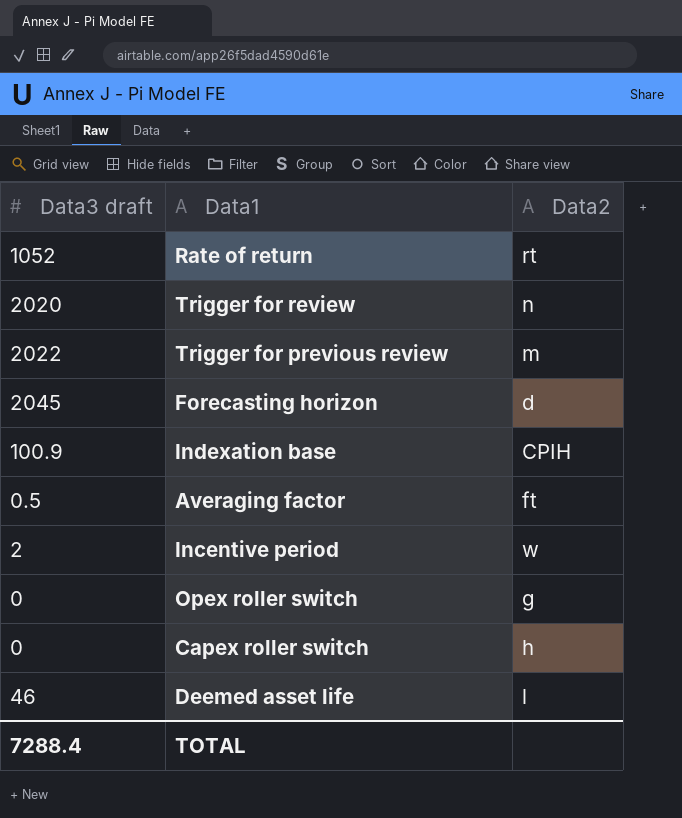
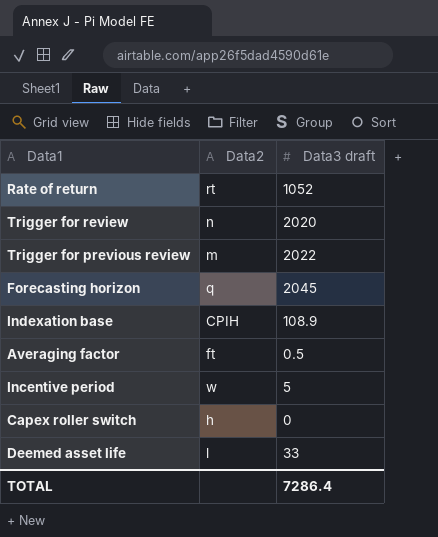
column Data3 draft | position: 1 -> 3
row Opex roller switch: 0 | g -> none
Forecasting horizon | Data2: d -> q
Indexation base | Data3 draft: 100.9 -> 108.9
Incentive period | Data3 draft: 2 -> 5
Deemed asset life | Data3 draft: 46 -> 33
TOTAL | Data3 draft: 7288.4 -> 7286.4

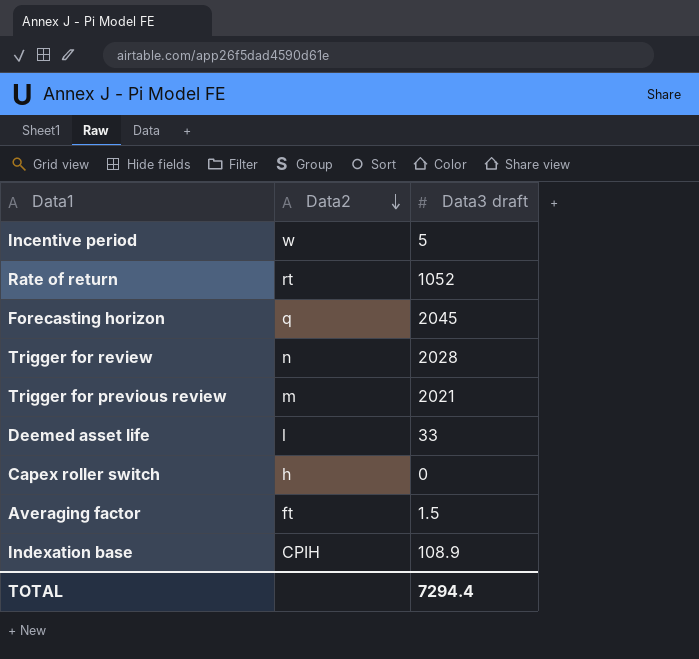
row order: none -> Data2 descending
Trigger for review | Data3 draft: 2020 -> 2028
Trigger for previous review | Data3 draft: 2022 -> 2021
Averaging factor | Data3 draft: 0.5 -> 1.5
TOTAL | Data3 draft: 7286.4 -> 7294.4

